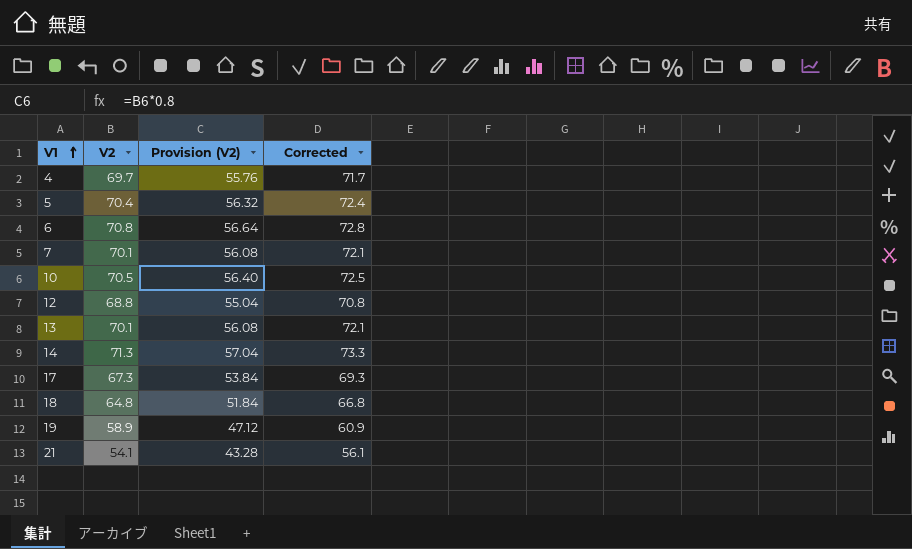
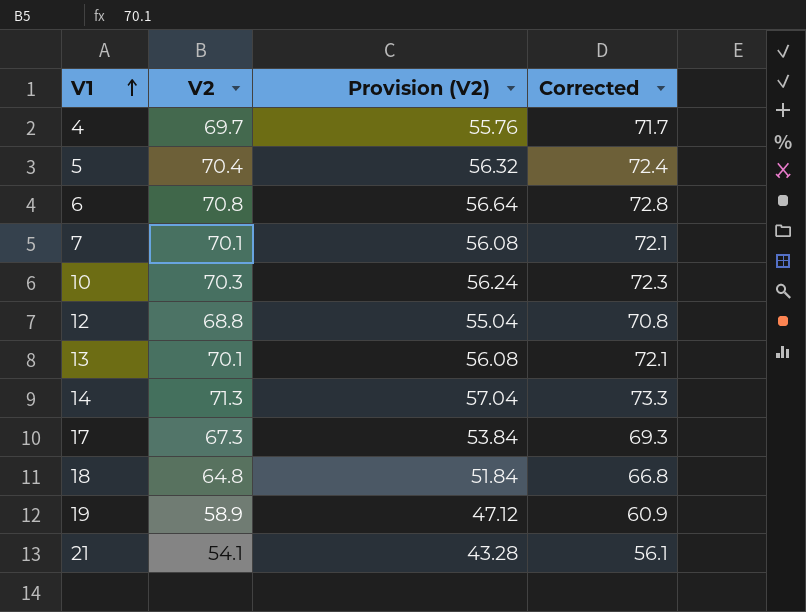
10 | V2: 70.5 -> 70.3
10 | Provision (V2): 56.40 -> 56.24
10 | Corrected: 72.5 -> 72.3

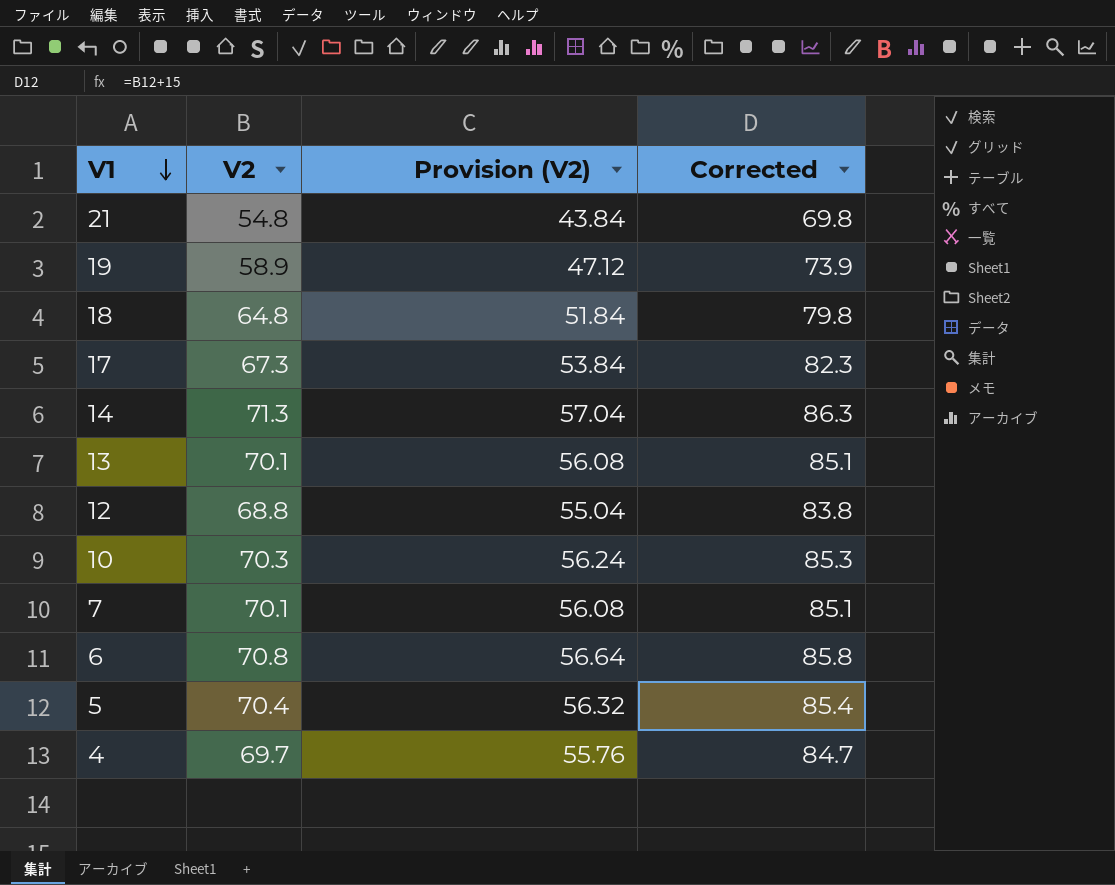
row order: V1 ascending -> V1 descending
column Corrected | formula: [V2] + 2 -> [V2] + 15
21 | V2: 54.1 -> 54.8
21 | Provision (V2): 43.28 -> 43.84

